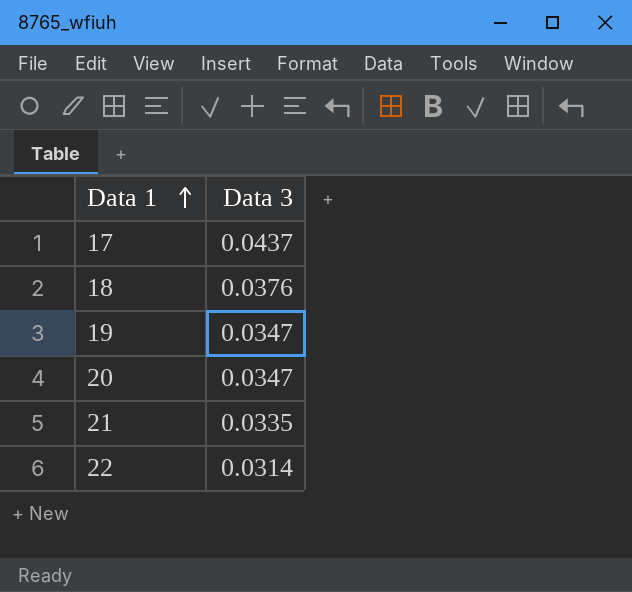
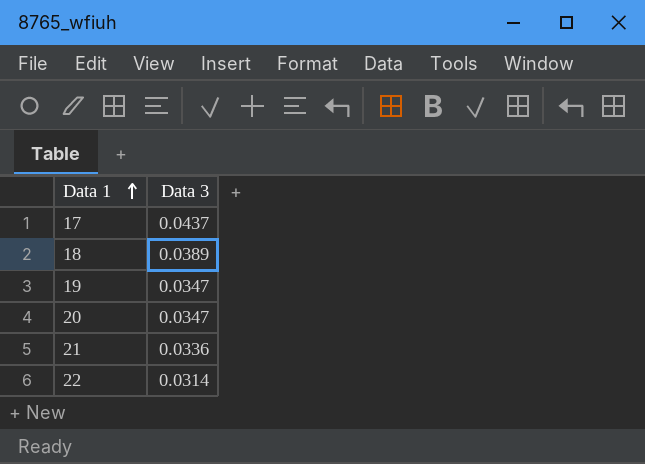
18 | Data 3: 0.0376 -> 0.0389
21 | Data 3: 0.0335 -> 0.0336

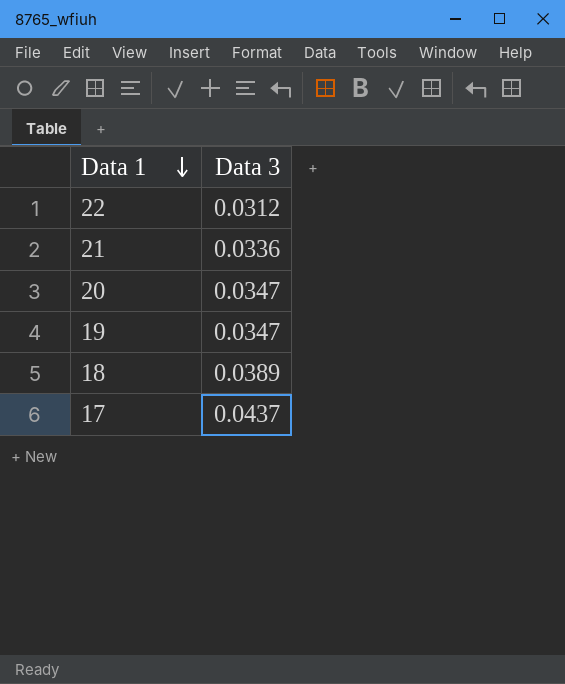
row order: Data 1 ascending -> Data 1 descending
22 | Data 3: 0.0314 -> 0.0312

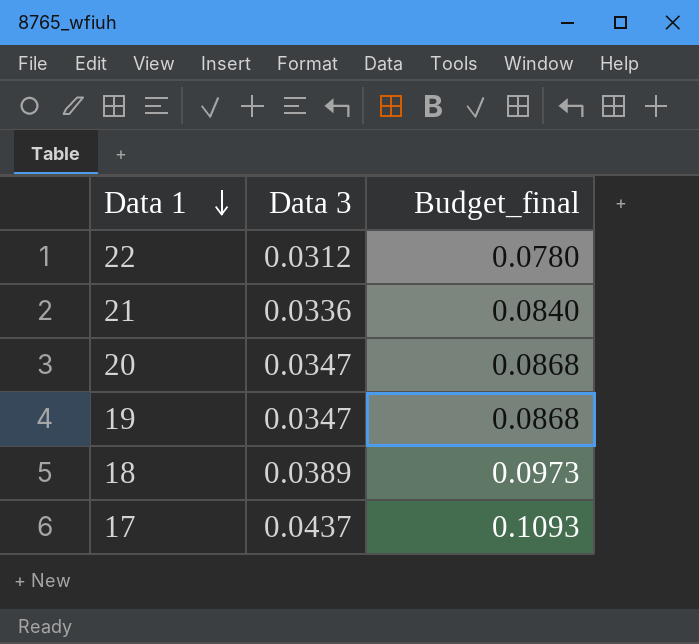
column Budget_final | formula: none -> [Data 3] * 2.5

